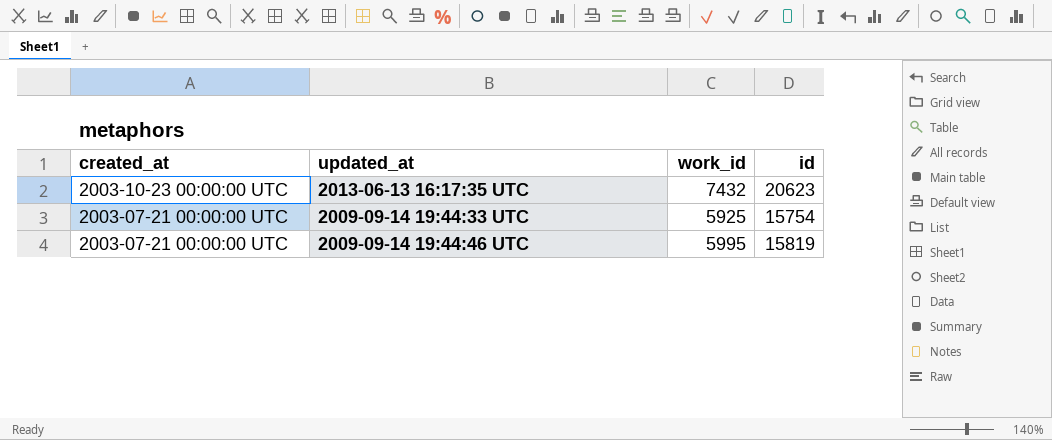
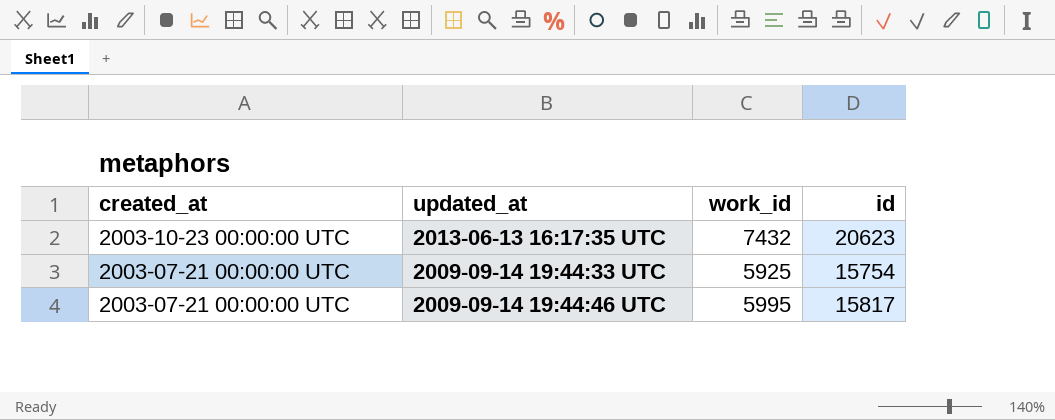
2009-09-14 19:44:46 UTC | id: 15819 -> 15817

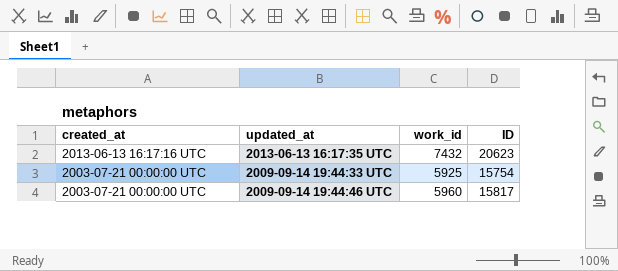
column name: id -> ID
2013-06-13 16:17:35 UTC | created_at: 2003-10-23 00:00:00 UTC -> 2013-06-13 16:17:16 UTC
2009-09-14 19:44:46 UTC | work_id: 5995 -> 5960

